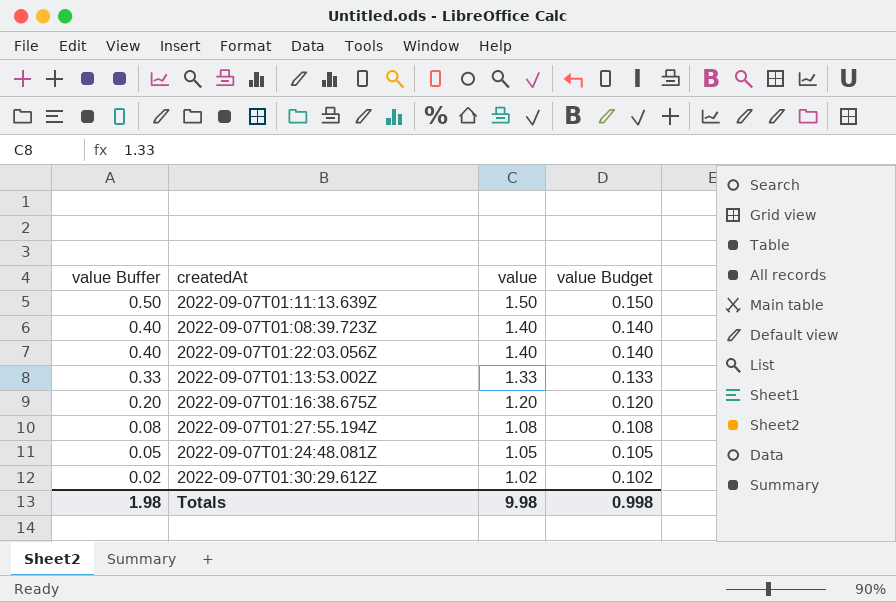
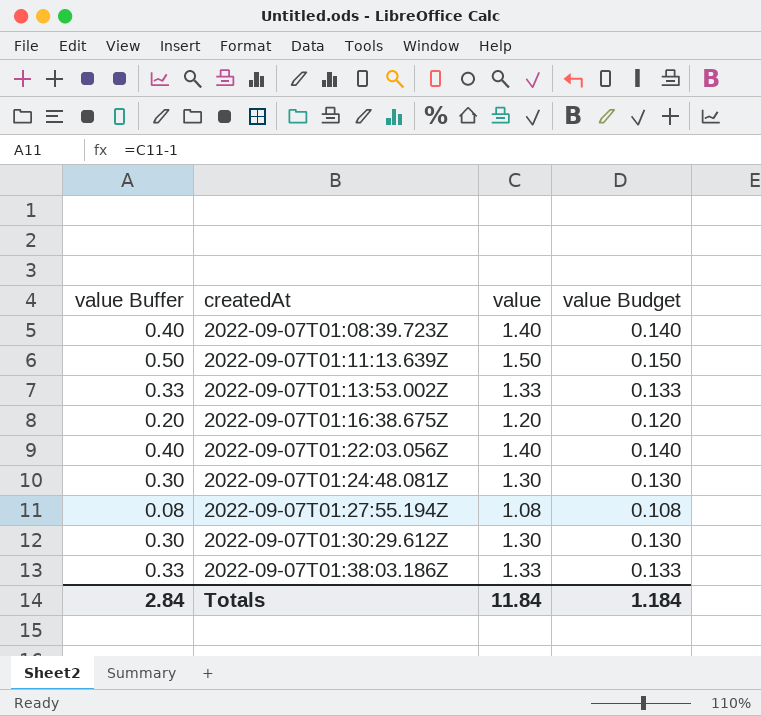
row order: value Buffer descending -> createdAt ascending
2022-09-07T01:24:48.081Z | value Buffer: 0.05 -> 0.30
2022-09-07T01:24:48.081Z | value: 1.05 -> 1.30
2022-09-07T01:24:48.081Z | value Budget: 0.105 -> 0.130
2022-09-07T01:30:29.612Z | value Buffer: 0.02 -> 0.30
2022-09-07T01:30:29.612Z | value: 1.02 -> 1.30
2022-09-07T01:30:29.612Z | value Budget: 0.102 -> 0.130
row 2022-09-07T01:38:03.186Z: none -> 0.33 | 1.33 | 0.133
Totals | value Buffer: 1.98 -> 2.84
Totals | value: 9.98 -> 11.84
Totals | value Budget: 0.998 -> 1.184

